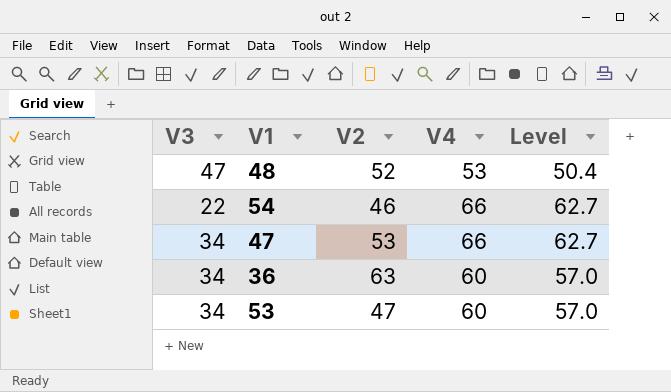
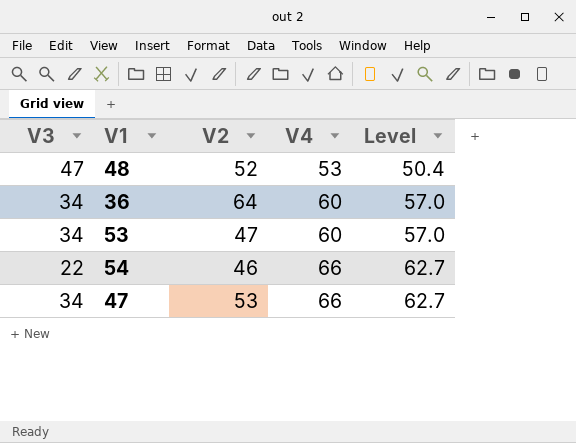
row order: none -> V4 ascending
36 | V2: 63 -> 64

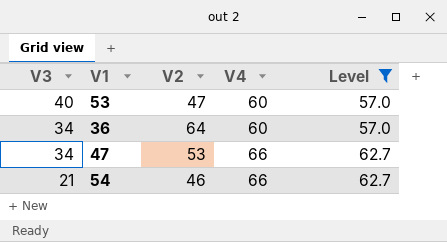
filter: none -> Level != 50.4
row order: V4 ascending -> V3 descending
53 | V3: 34 -> 40
54 | V3: 22 -> 21

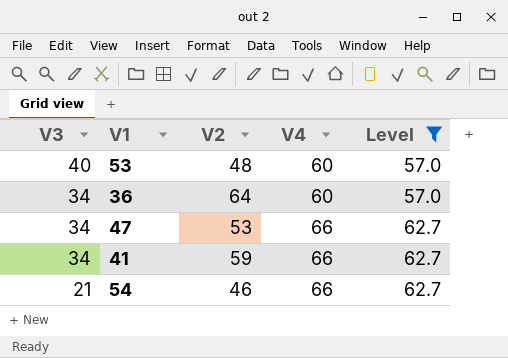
53 | V2: 47 -> 48
row 41: none -> 34 | 59 | 66 | 62.7

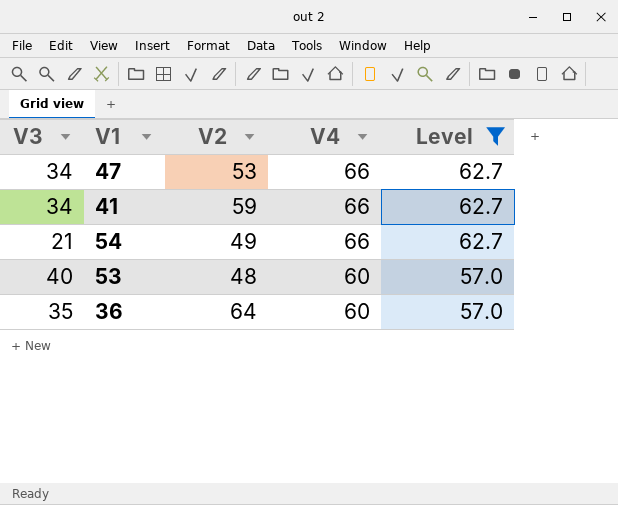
row order: V3 descending -> V4 descending
54 | V2: 46 -> 49
36 | V3: 34 -> 35

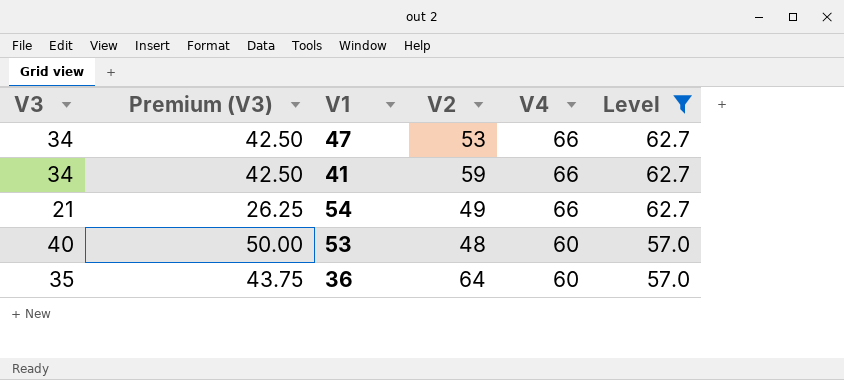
column Premium (V3) | formula: none -> [V3] * 1.25

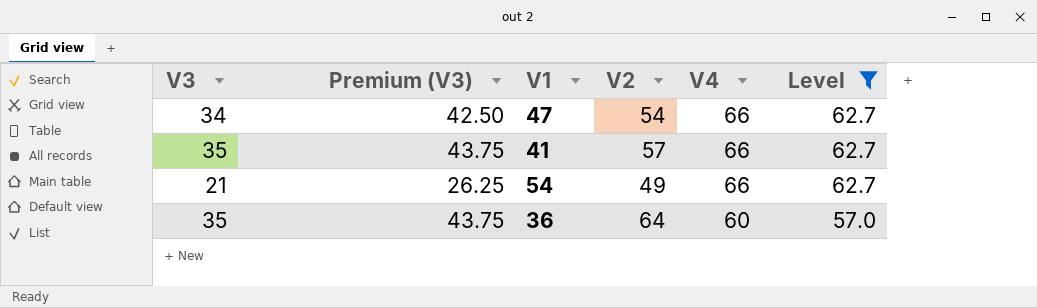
row 53: 40 | 50.00 | 48 | 60 | 57.0 -> none
47 | V2: 53 -> 54
41 | V3: 34 -> 35
41 | Premium (V3): 42.50 -> 43.75
41 | V2: 59 -> 57

